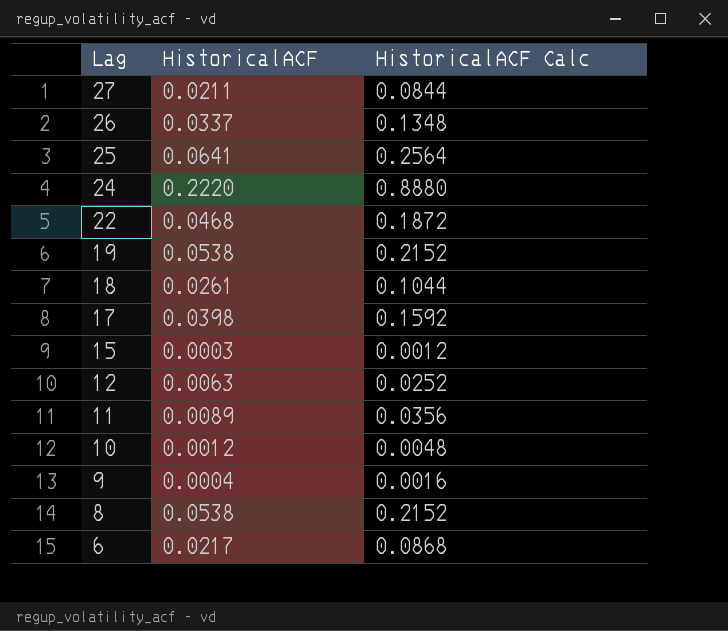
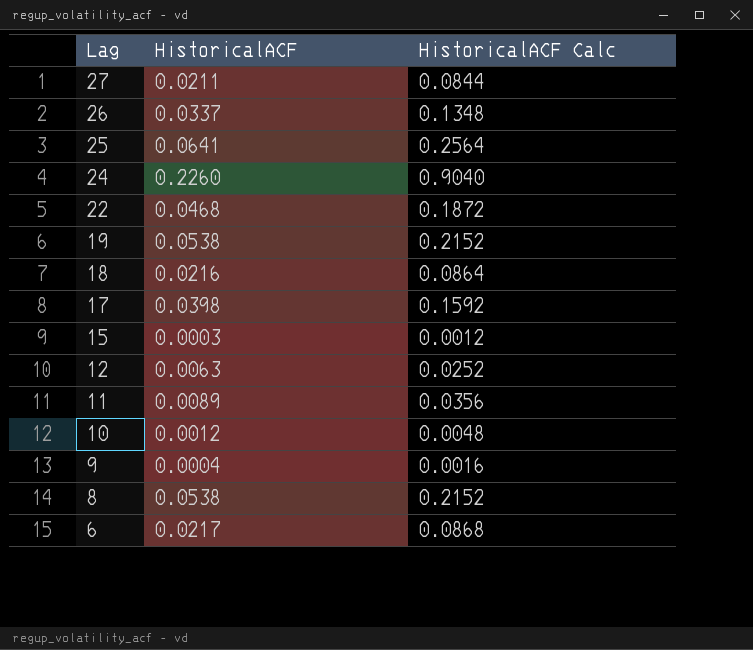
24 | HistoricalACF: 0.2220 -> 0.2260
24 | HistoricalACF Calc: 0.8880 -> 0.9040
18 | HistoricalACF: 0.0261 -> 0.0216
18 | HistoricalACF Calc: 0.1044 -> 0.0864

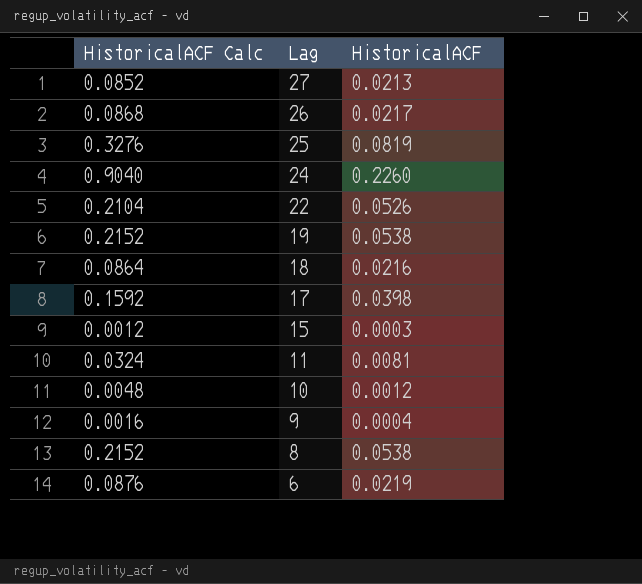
column HistoricalACF Calc | position: 3 -> 1
row 12: 0.0063 | 0.0252 -> none
27 | HistoricalACF Calc: 0.0844 -> 0.0852
27 | HistoricalACF: 0.0211 -> 0.0213
26 | HistoricalACF Calc: 0.1348 -> 0.0868
26 | HistoricalACF: 0.0337 -> 0.0217
25 | HistoricalACF Calc: 0.2564 -> 0.3276
25 | HistoricalACF: 0.0641 -> 0.0819
22 | HistoricalACF Calc: 0.1872 -> 0.2104
22 | HistoricalACF: 0.0468 -> 0.0526
11 | HistoricalACF Calc: 0.0356 -> 0.0324
11 | HistoricalACF: 0.0089 -> 0.0081
6 | HistoricalACF Calc: 0.0868 -> 0.0876
6 | HistoricalACF: 0.0217 -> 0.0219

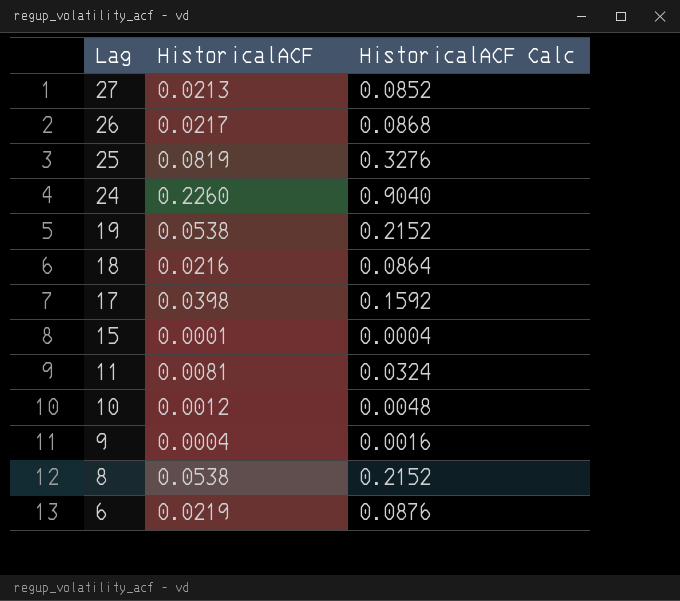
column HistoricalACF Calc | position: 1 -> 3
row 22: 0.2104 | 0.0526 -> none
15 | HistoricalACF: 0.0003 -> 0.0001
15 | HistoricalACF Calc: 0.0012 -> 0.0004

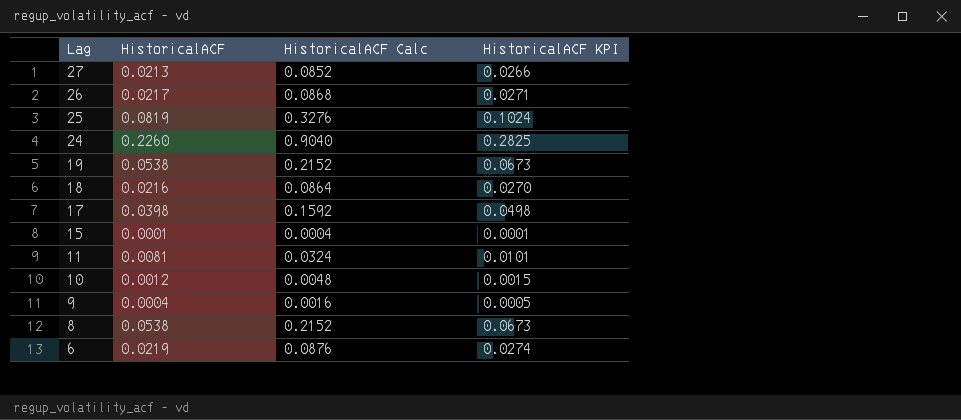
column HistoricalACF KPI | formula: none -> [HistoricalACF] * 1.25

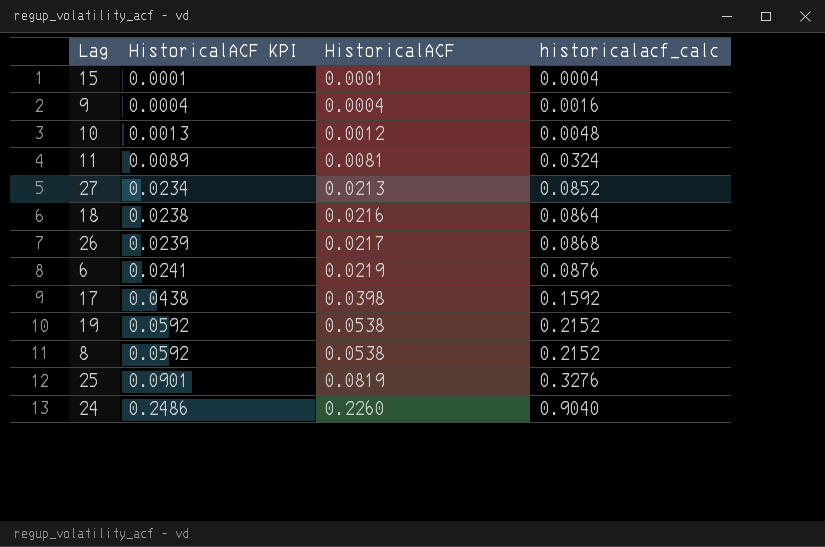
row order: Lag descending -> HistoricalACF KPI ascending
column HistoricalACF KPI | formula: [HistoricalACF] * 1.25 -> [HistoricalACF] * 1.1
column HistoricalACF KPI | position: 4 -> 2
column name: HistoricalACF Calc -> historicalacf_calc

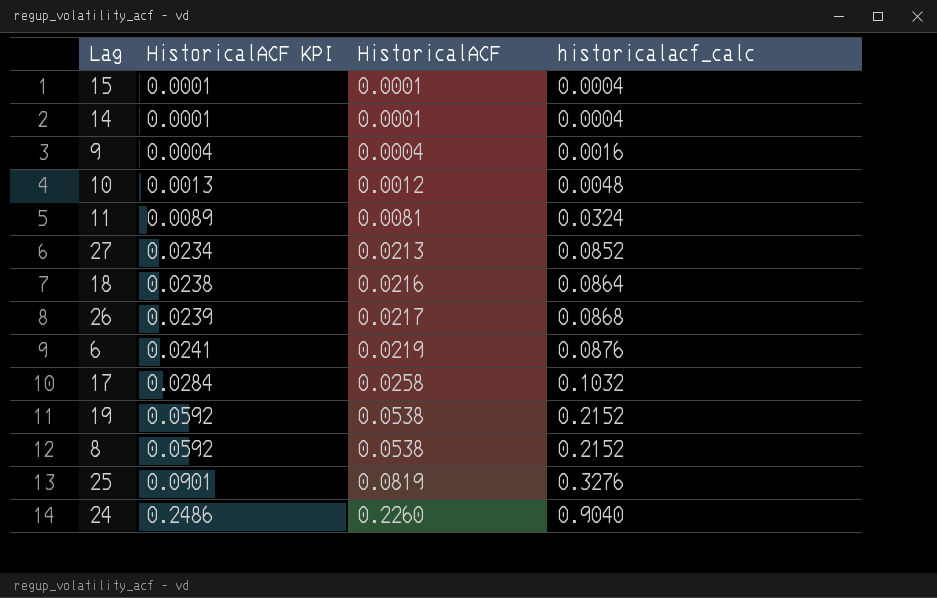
row 14: none -> 0.0001 | 0.0001 | 0.0004
17 | HistoricalACF KPI: 0.0438 -> 0.0284
17 | HistoricalACF: 0.0398 -> 0.0258
17 | historicalacf_calc: 0.1592 -> 0.1032

